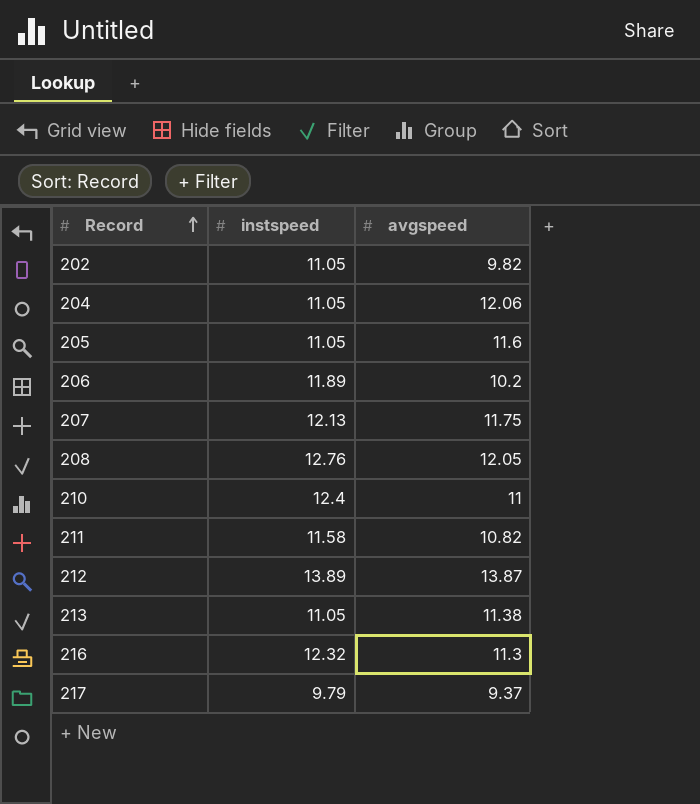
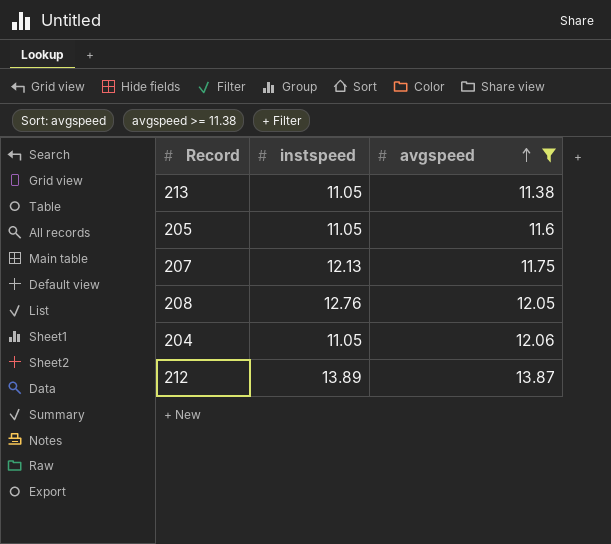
filter: none -> avgspeed >= 11.38
row order: Record ascending -> avgspeed ascending

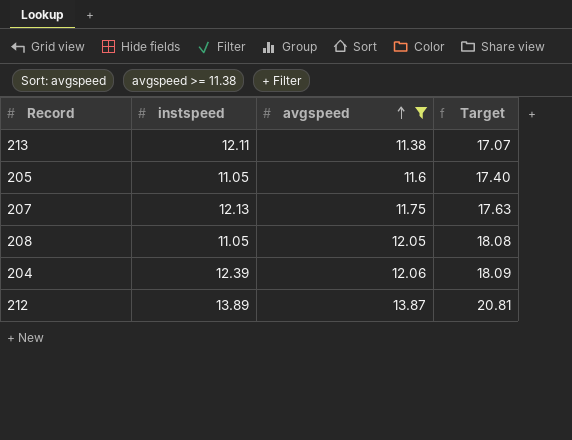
column Target | formula: none -> [avgspeed] * 1.5
213 | instspeed: 11.05 -> 12.11
208 | instspeed: 12.76 -> 11.05
204 | instspeed: 11.05 -> 12.39

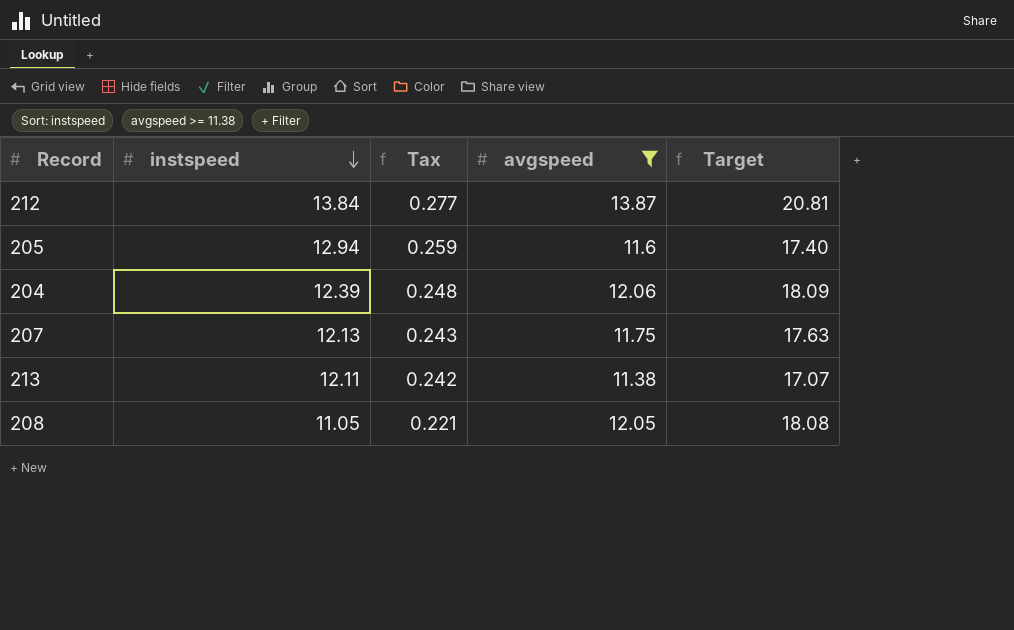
row order: avgspeed ascending -> instspeed descending
column Tax | formula: none -> [instspeed] * 0.02
212 | instspeed: 13.89 -> 13.84
205 | instspeed: 11.05 -> 12.94

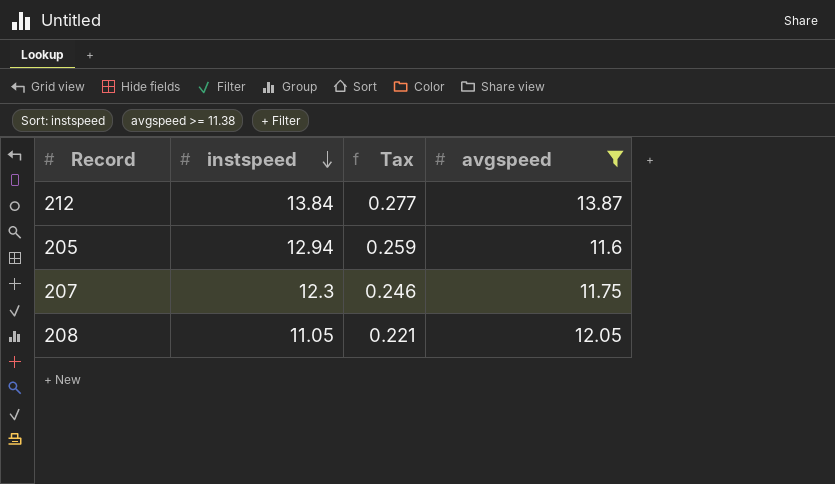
column Target | formula: [avgspeed] * 1.5 -> none
row 204: 12.39 | 0.248 | 12.06 | 18.09 -> none
row 213: 12.11 | 0.242 | 11.38 | 17.07 -> none
207 | instspeed: 12.13 -> 12.3
207 | Tax: 0.243 -> 0.246

